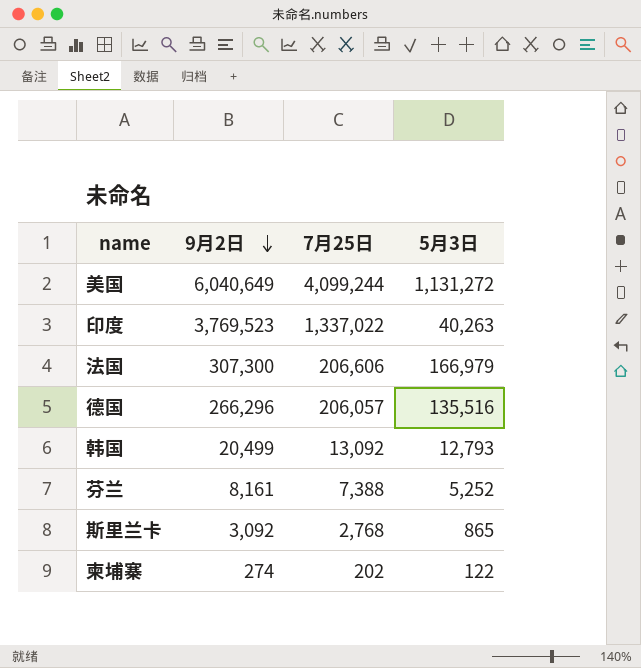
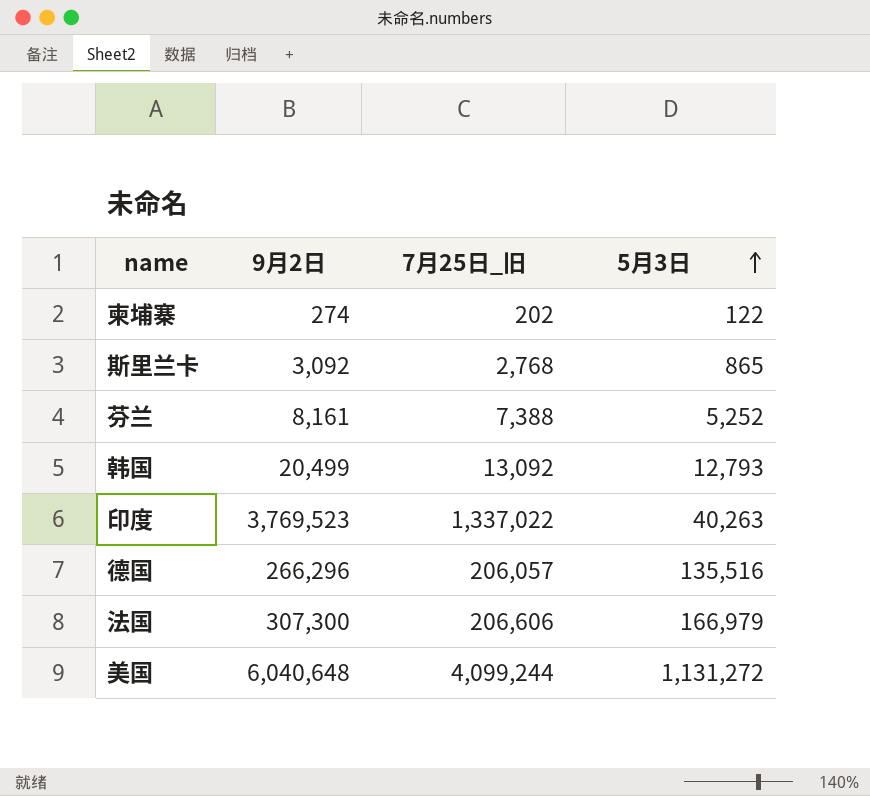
row order: 9月2日 descending -> 5月3日 ascending
column name: 7月25日 -> 7月25日_旧
美国 | 9月2日: 6,040,649 -> 6,040,648

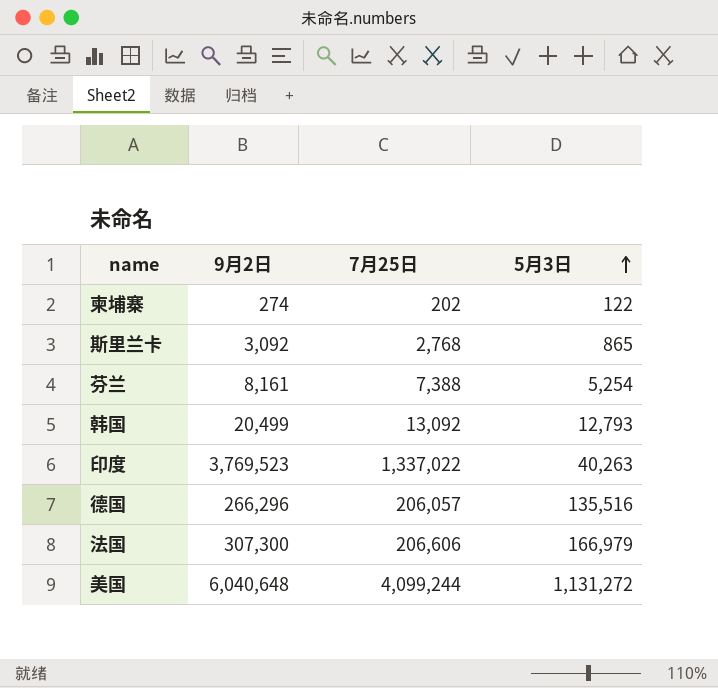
column name: 7月25日_旧 -> 7月25日
芬兰 | 5月3日: 5,252 -> 5,254

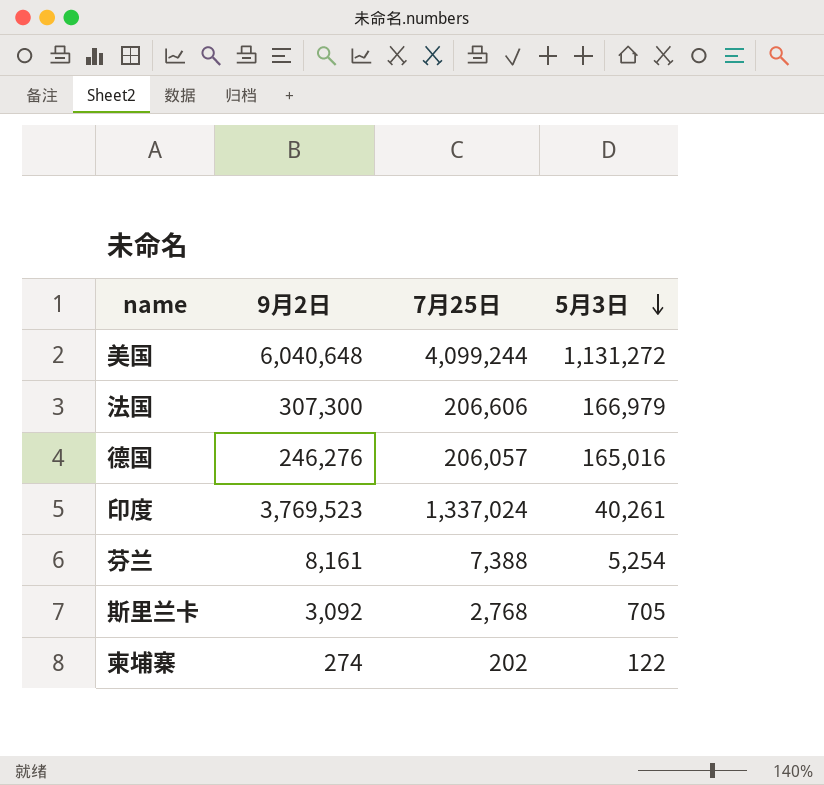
row order: 5月3日 ascending -> 5月3日 descending
row 韩国: 20,499 | 13,092 | 12,793 -> none
德国 | 9月2日: 266,296 -> 246,276
德国 | 5月3日: 135,516 -> 165,016
印度 | 7月25日: 1,337,022 -> 1,337,024
印度 | 5月3日: 40,263 -> 40,261
斯里兰卡 | 5月3日: 865 -> 705

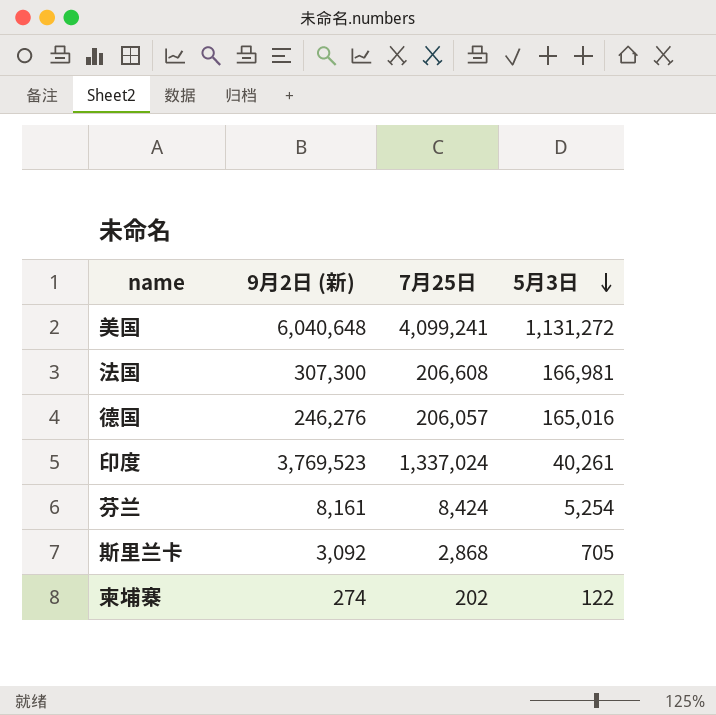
column name: 9月2日 -> 9月2日 (新)
美国 | 7月25日: 4,099,244 -> 4,099,241
法国 | 7月25日: 206,606 -> 206,608
法国 | 5月3日: 166,979 -> 166,981
芬兰 | 7月25日: 7,388 -> 8,424
斯里兰卡 | 7月25日: 2,768 -> 2,868

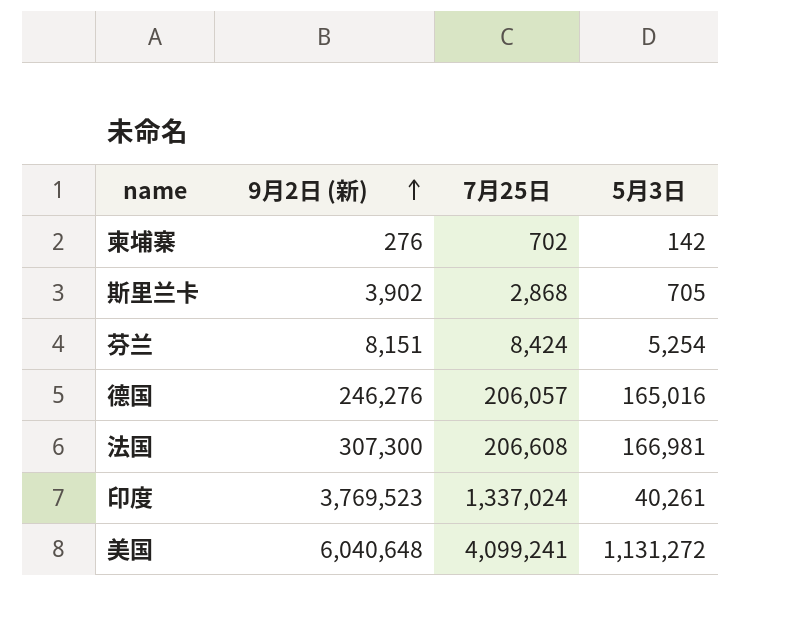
row order: 5月3日 descending -> 9月2日 (新) ascending
柬埔寨 | 9月2日 (新): 274 -> 276
柬埔寨 | 7月25日: 202 -> 702
柬埔寨 | 5月3日: 122 -> 142
斯里兰卡 | 9月2日 (新): 3,092 -> 3,902
芬兰 | 9月2日 (新): 8,161 -> 8,151

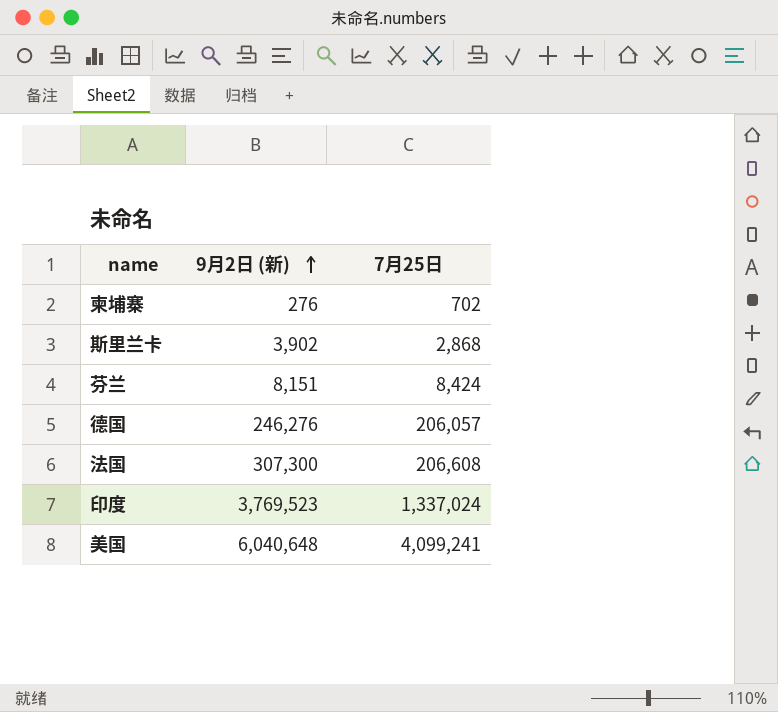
column 5月3日 | position: 4 -> none

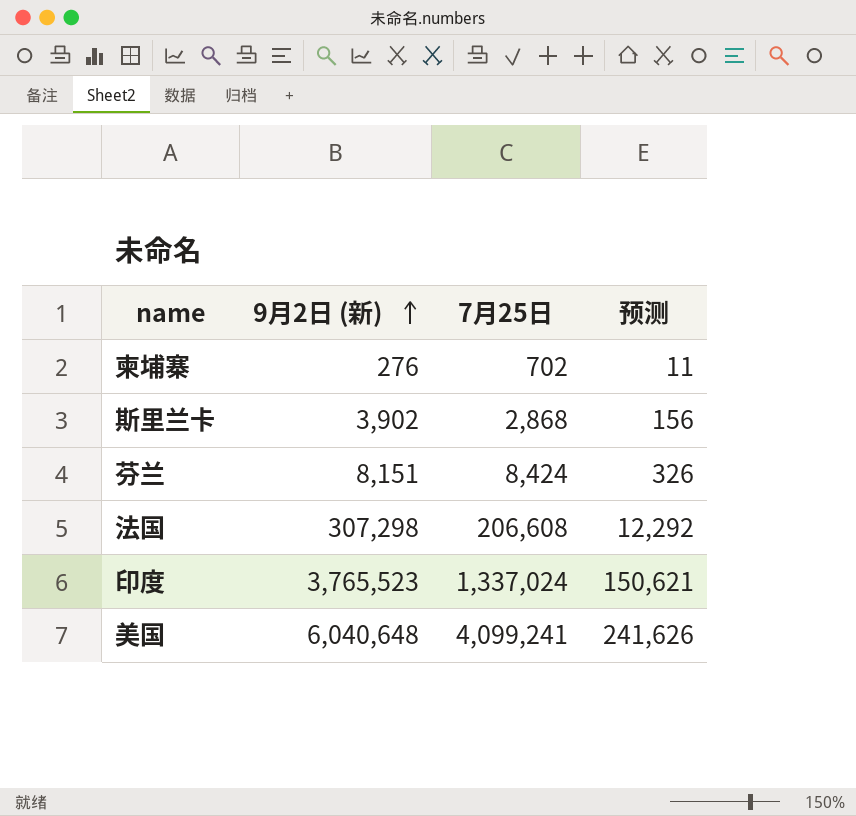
column 预测 | formula: none -> [9月2日 (新)] * 0.04
row 德国: 246,276 | 206,057 -> none
法国 | 9月2日 (新): 307,300 -> 307,298
印度 | 9月2日 (新): 3,769,523 -> 3,765,523

